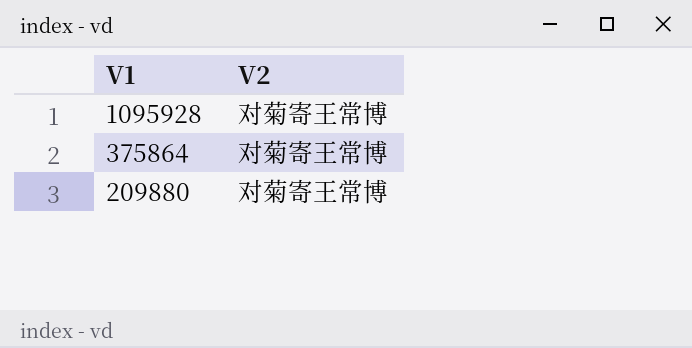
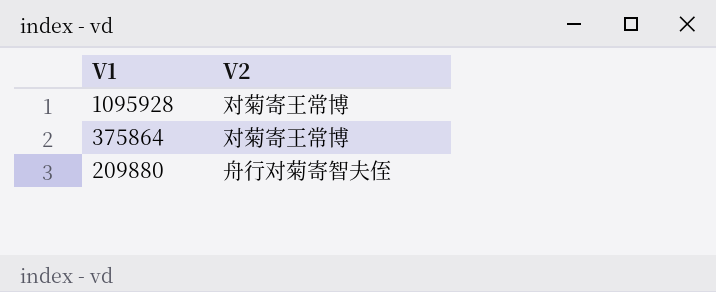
209880 | V2: 对菊寄王常博 -> 舟行对菊寄智夫侄

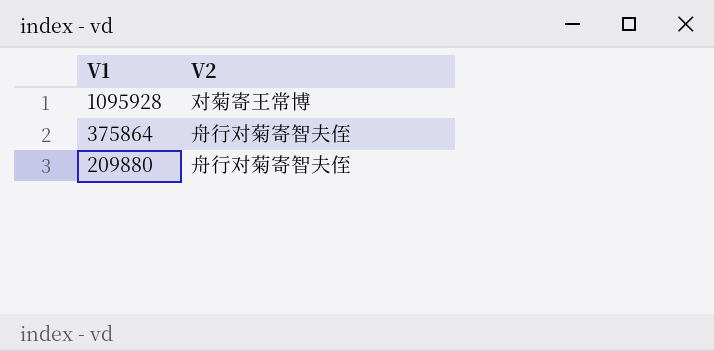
375864 | V2: 对菊寄王常博 -> 舟行对菊寄智夫侄

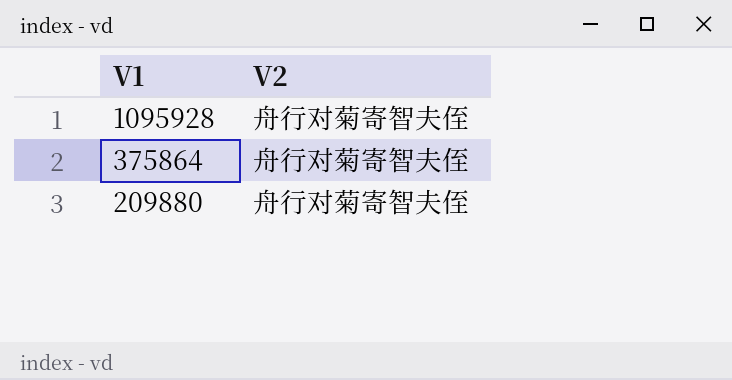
1095928 | V2: 对菊寄王常博 -> 舟行对菊寄智夫侄

